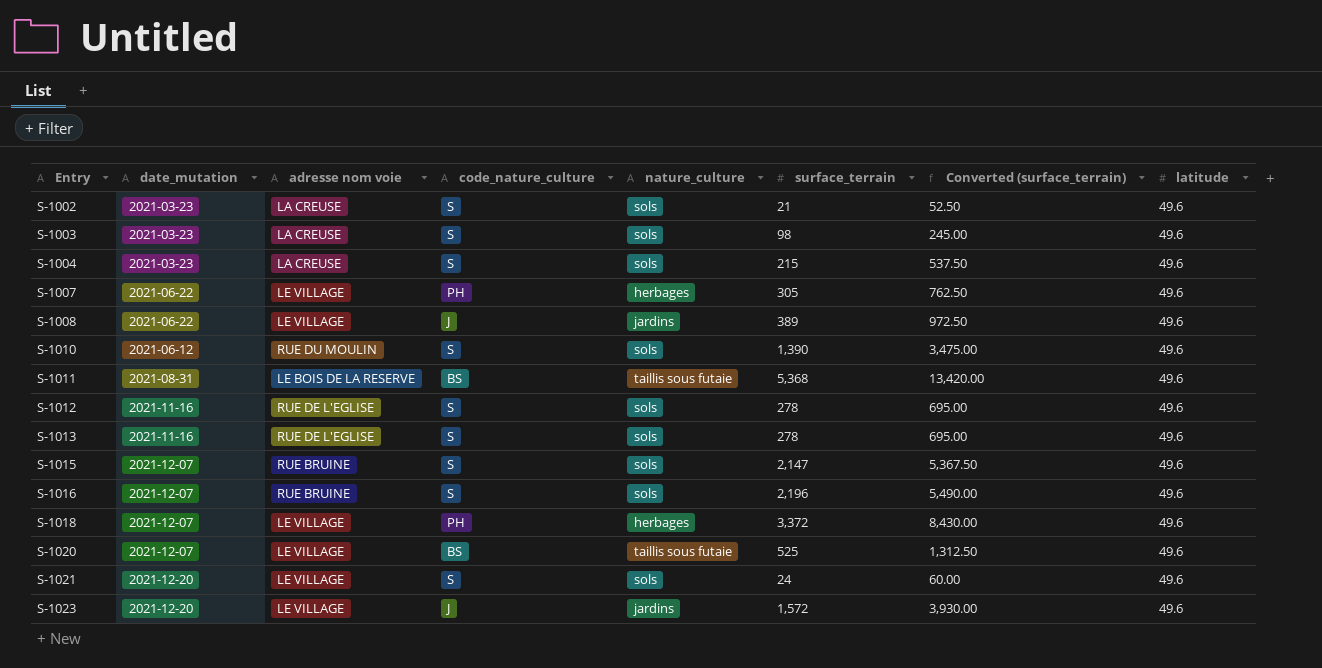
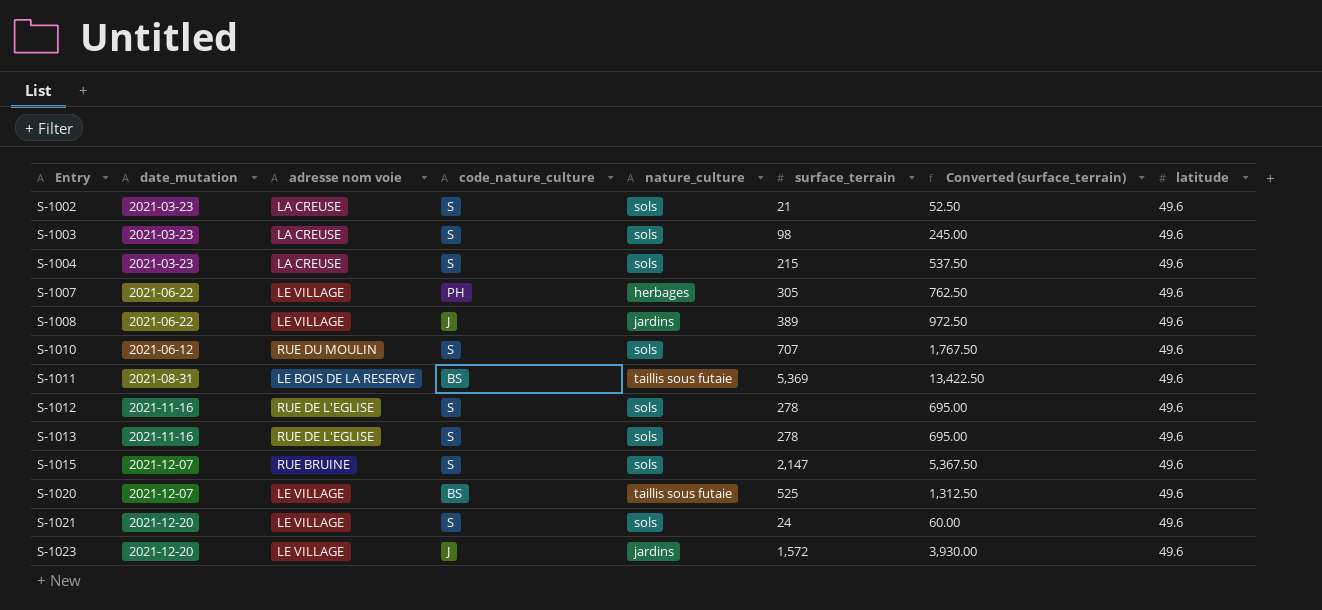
row S-1016: 2021-12-07 | RUE BRUINE | S | sols | 2,196 | 5,490.00 | 49.6 -> none
row S-1018: 2021-12-07 | LE VILLAGE | PH | herbages | 3,372 | 8,430.00 | 49.6 -> none
S-1010 | surface_terrain: 1,390 -> 707
S-1010 | Converted (surface_terrain): 3,475.00 -> 1,767.50
S-1011 | surface_terrain: 5,368 -> 5,369
S-1011 | Converted (surface_terrain): 13,420.00 -> 13,422.50

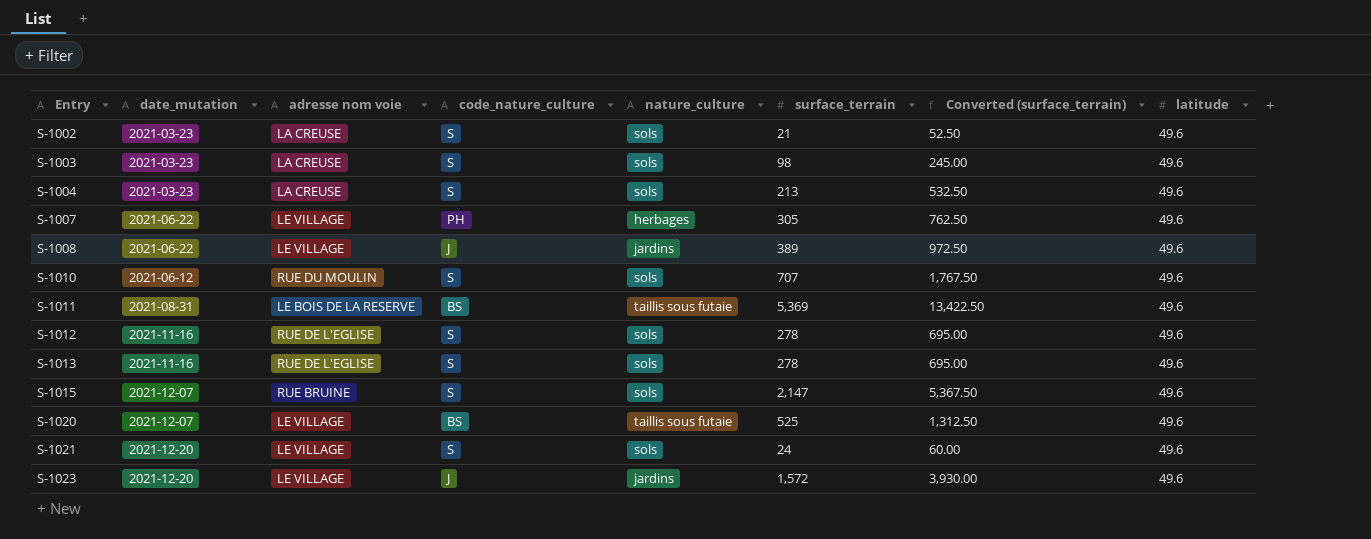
S-1004 | surface_terrain: 215 -> 213
S-1004 | Converted (surface_terrain): 537.50 -> 532.50

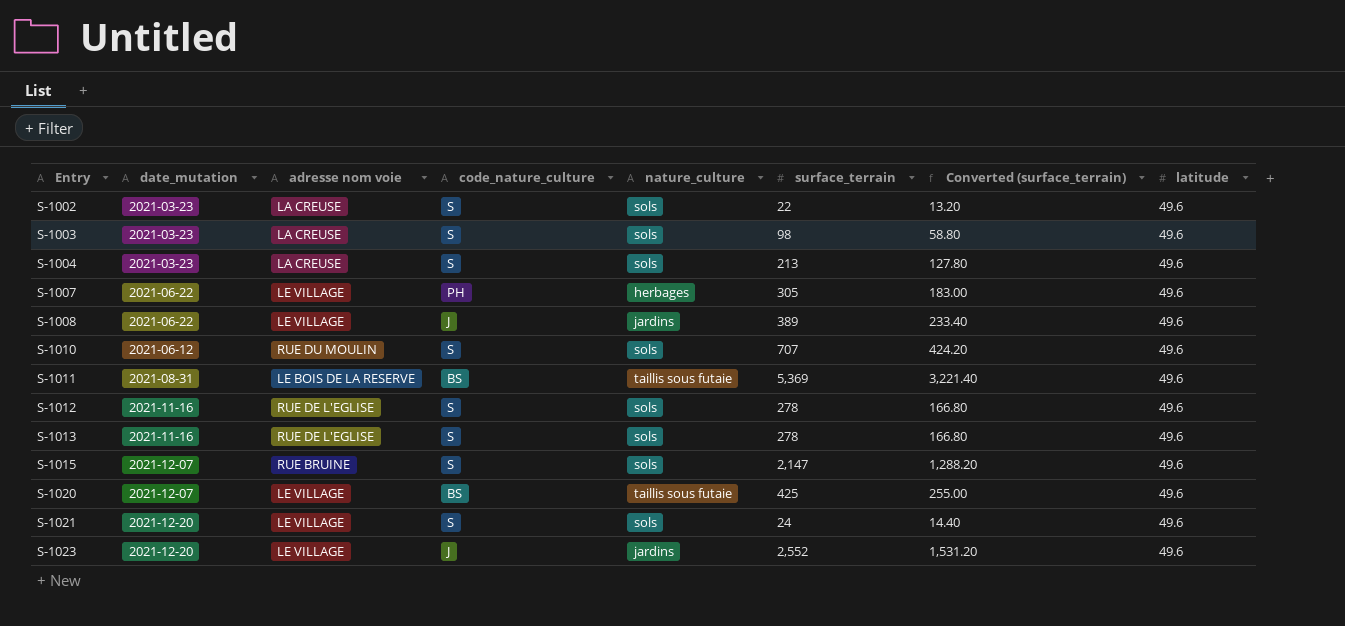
column Converted (surface_terrain) | formula: [surface_terrain] * 2.5 -> [surface_terrain] * 0.6
S-1002 | surface_terrain: 21 -> 22
S-1020 | surface_terrain: 525 -> 425
S-1023 | surface_terrain: 1,572 -> 2,552

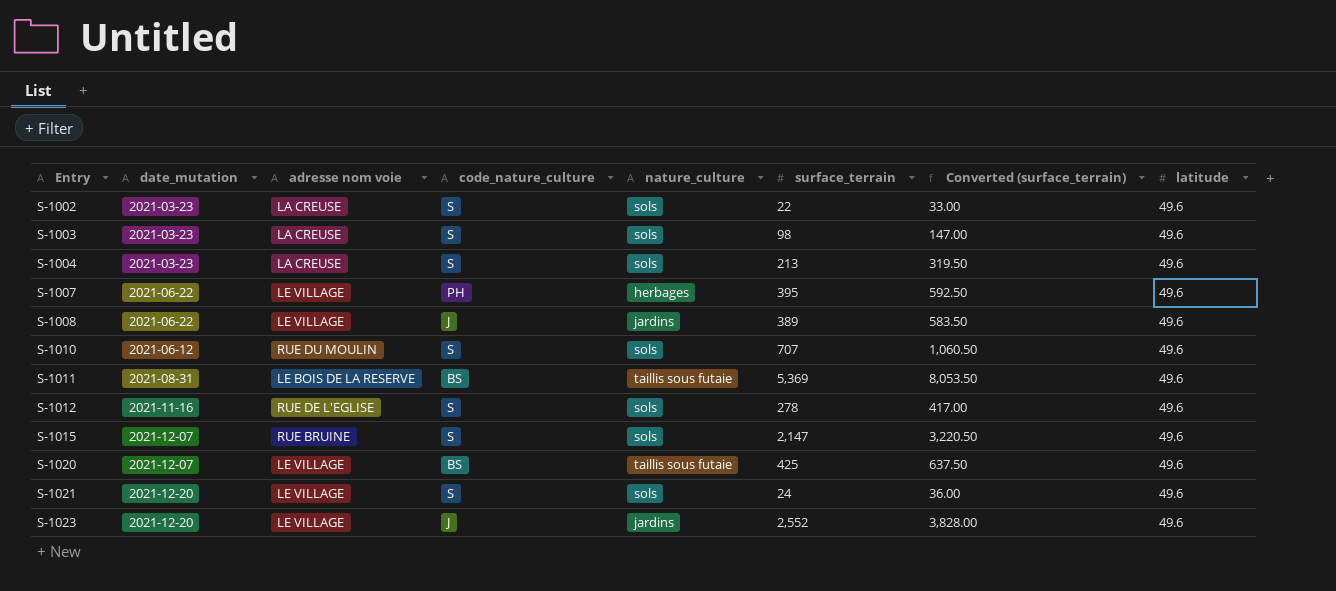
column Converted (surface_terrain) | formula: [surface_terrain] * 0.6 -> [surface_terrain] * 1.5
row S-1013: 2021-11-16 | RUE DE L'EGLISE | S | sols | 278 | 166.80 | 49.6 -> none
S-1007 | surface_terrain: 305 -> 395

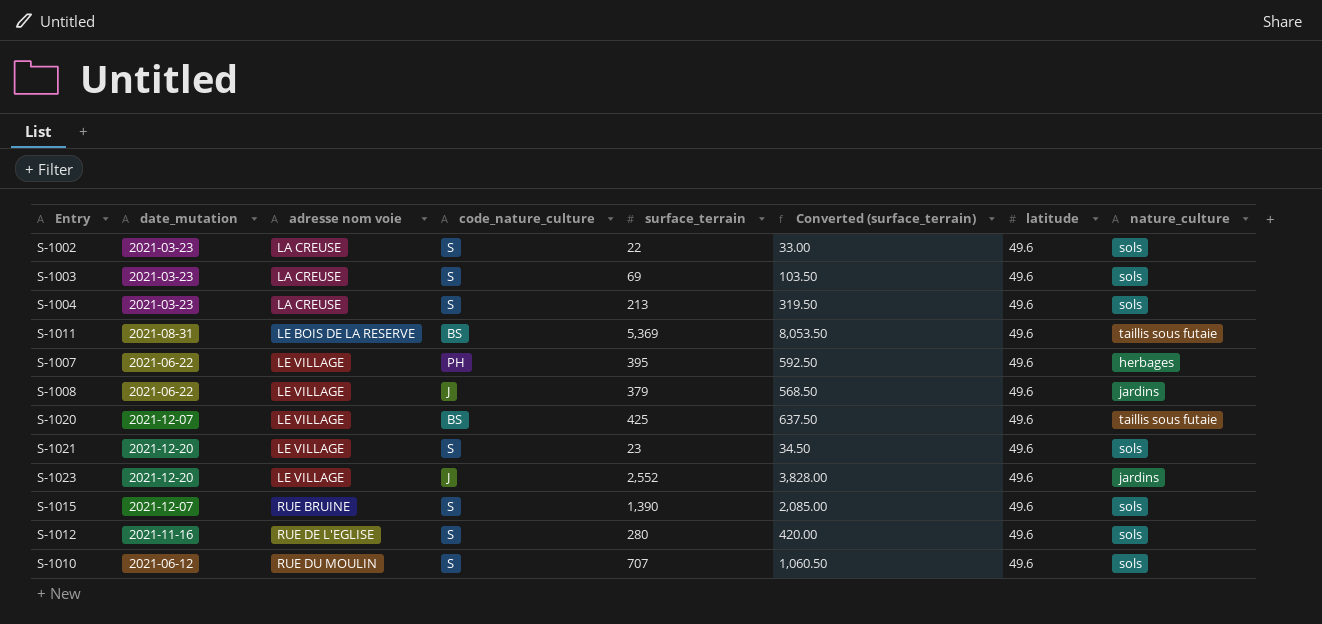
row order: Entry ascending -> adresse nom voie ascending
column nature_culture | position: 5 -> 8
S-1003 | surface_terrain: 98 -> 69
S-1003 | Converted (surface_terrain): 147.00 -> 103.50
S-1008 | surface_terrain: 389 -> 379
S-1008 | Converted (surface_terrain): 583.50 -> 568.50
S-1021 | surface_terrain: 24 -> 23
S-1021 | Converted (surface_terrain): 36.00 -> 34.50
S-1015 | surface_terrain: 2,147 -> 1,390
S-1015 | Converted (surface_terrain): 3,220.50 -> 2,085.00
S-1012 | surface_terrain: 278 -> 280
S-1012 | Converted (surface_terrain): 417.00 -> 420.00

